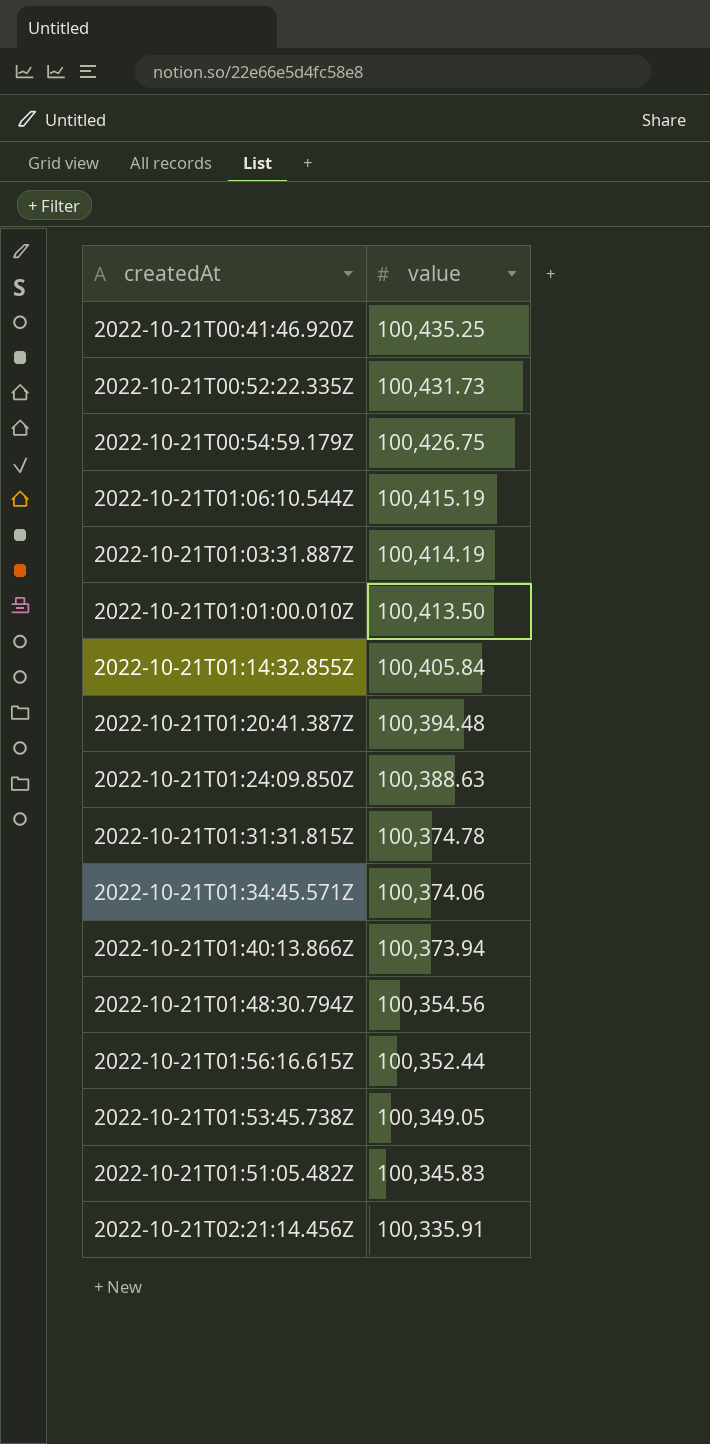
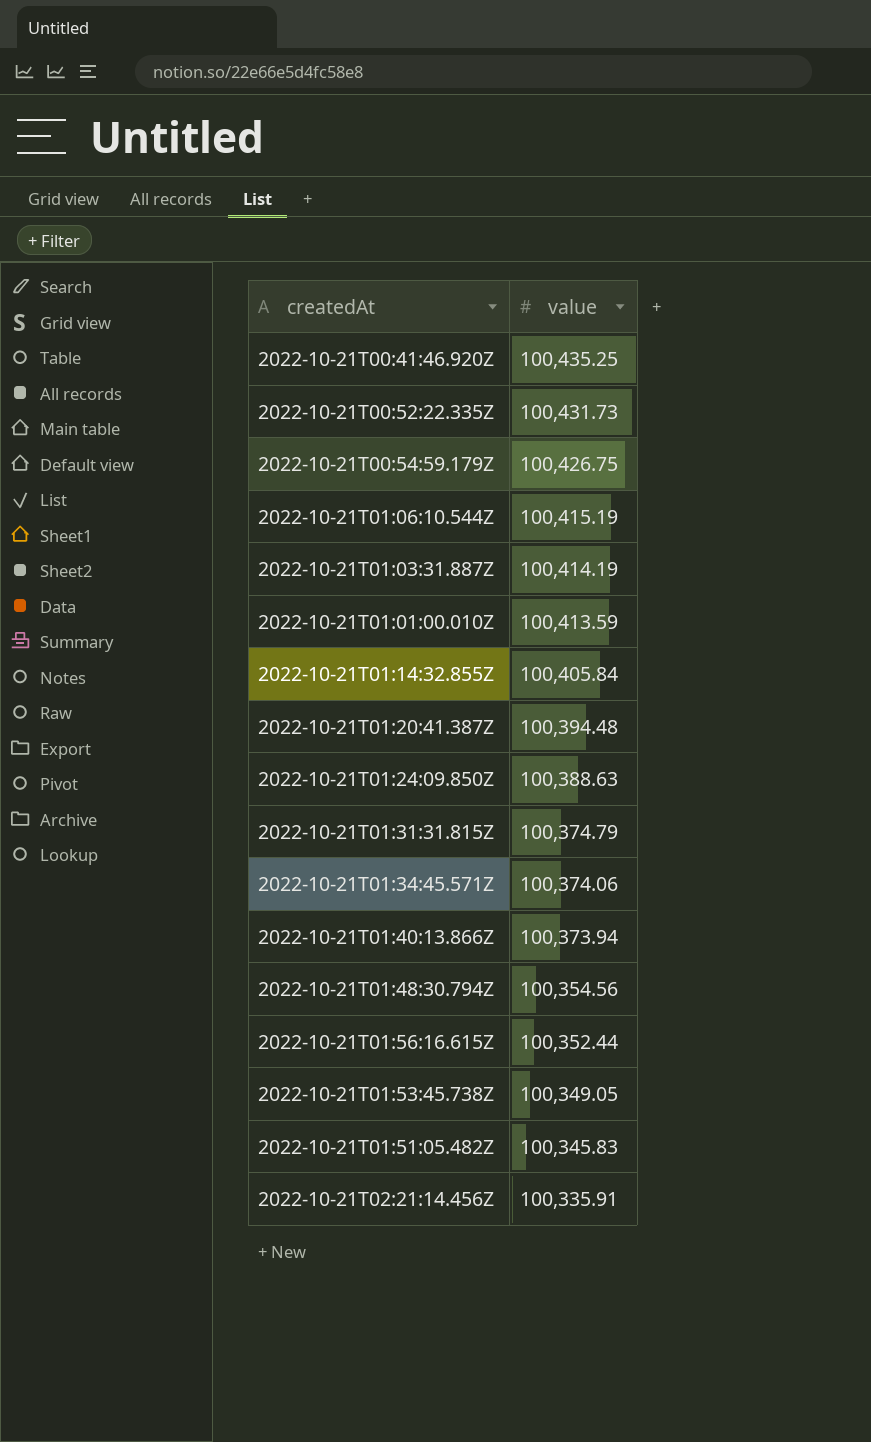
2022-10-21T01:01:00.010Z | value: 100,413.50 -> 100,413.59
2022-10-21T01:31:31.815Z | value: 100,374.78 -> 100,374.79

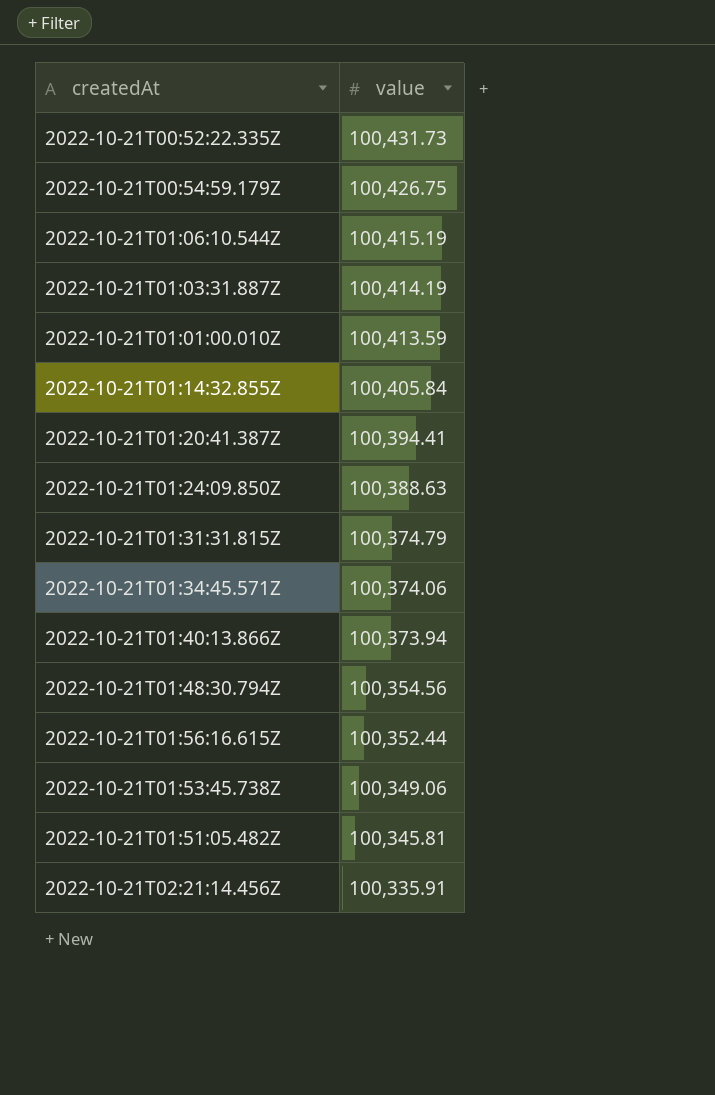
row 2022-10-21T00:41:46.920Z: 100,435.25 -> none
2022-10-21T01:20:41.387Z | value: 100,394.48 -> 100,394.41
2022-10-21T01:53:45.738Z | value: 100,349.05 -> 100,349.06
2022-10-21T01:51:05.482Z | value: 100,345.83 -> 100,345.81

